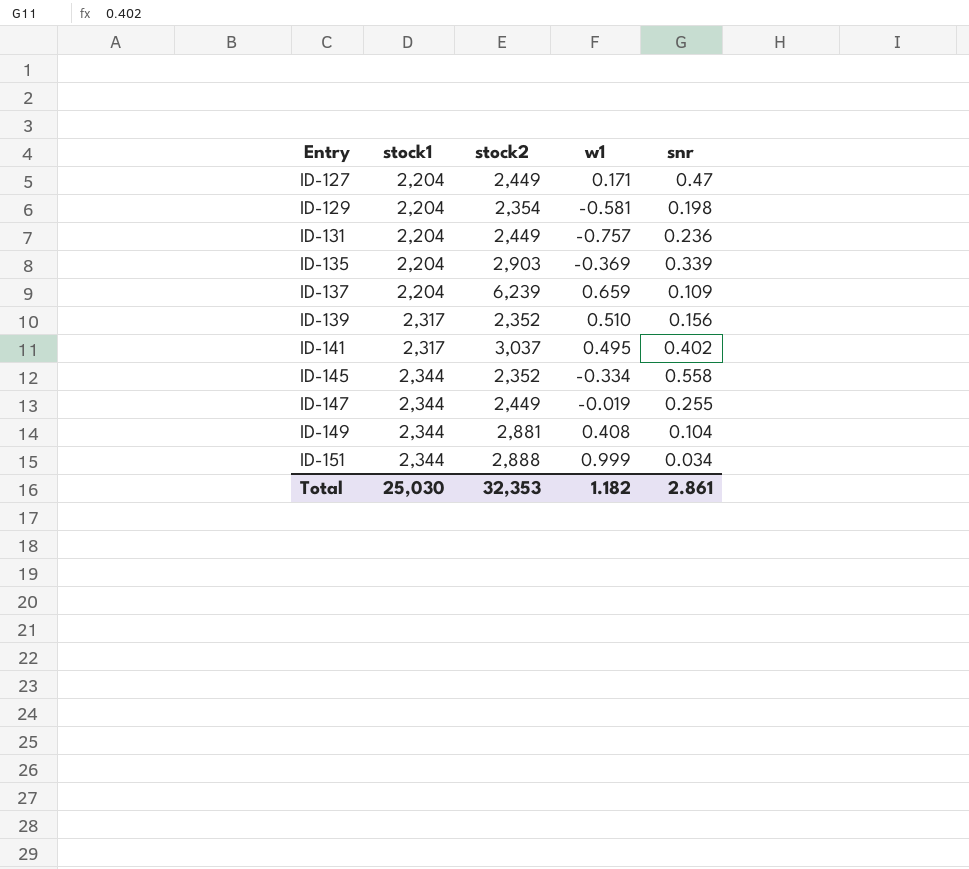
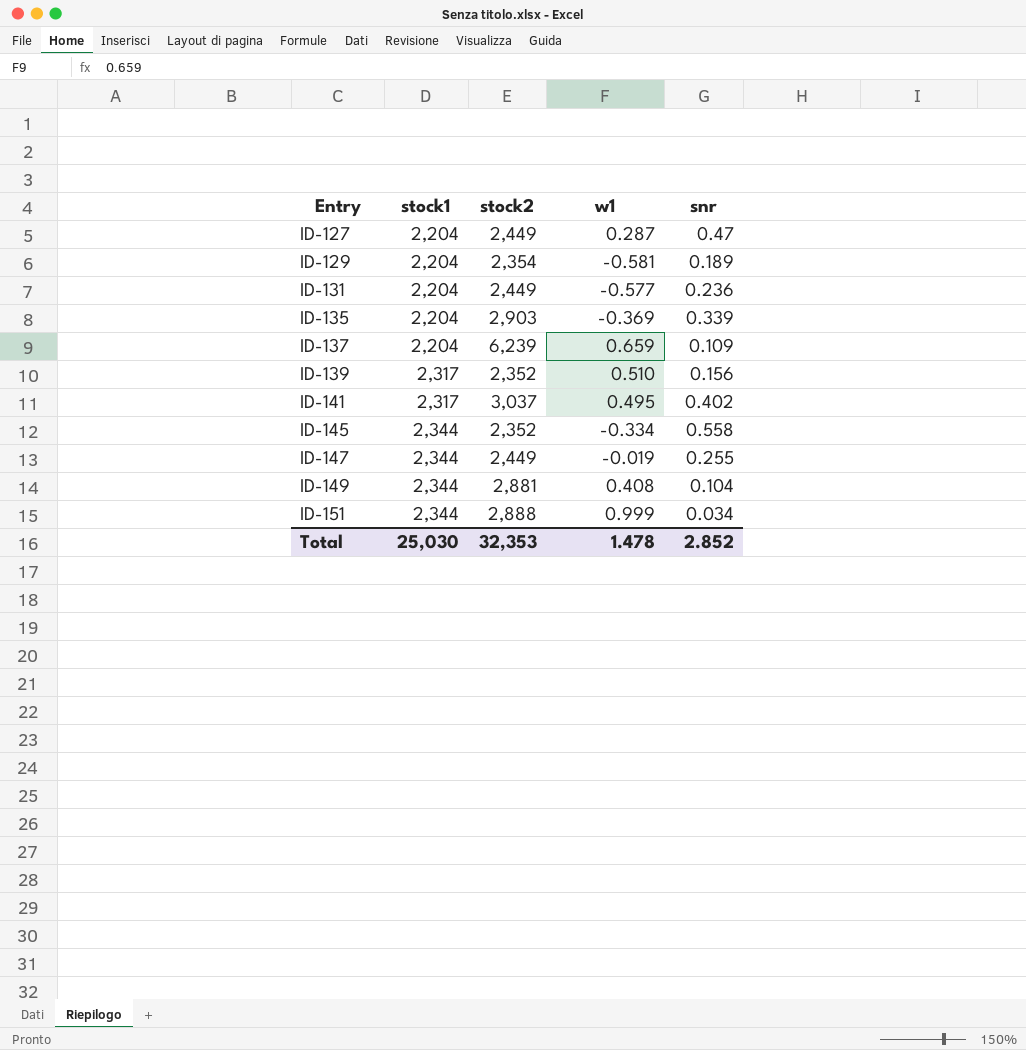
ID-127 | w1: 0.171 -> 0.287
ID-129 | snr: 0.198 -> 0.189
ID-131 | w1: -0.757 -> -0.577
Total | w1: 1.182 -> 1.478
Total | snr: 2.861 -> 2.852

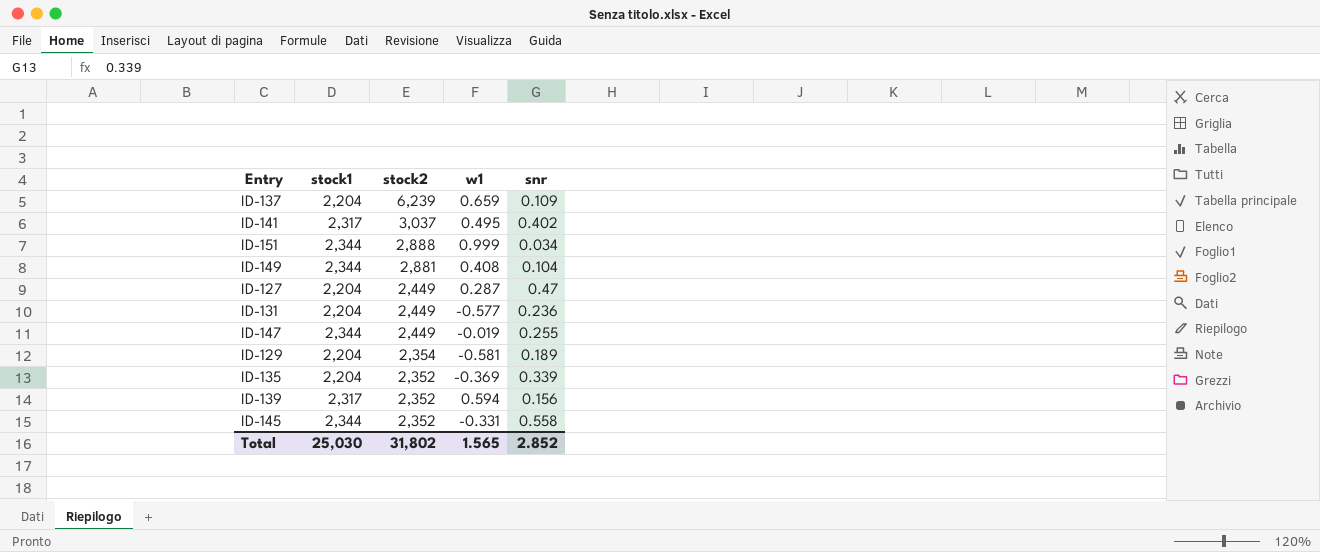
row order: Entry ascending -> stock2 descending
ID-135 | stock2: 2,903 -> 2,352
ID-139 | w1: 0.510 -> 0.594
ID-145 | w1: -0.334 -> -0.331
Total | stock2: 32,353 -> 31,802
Total | w1: 1.478 -> 1.565

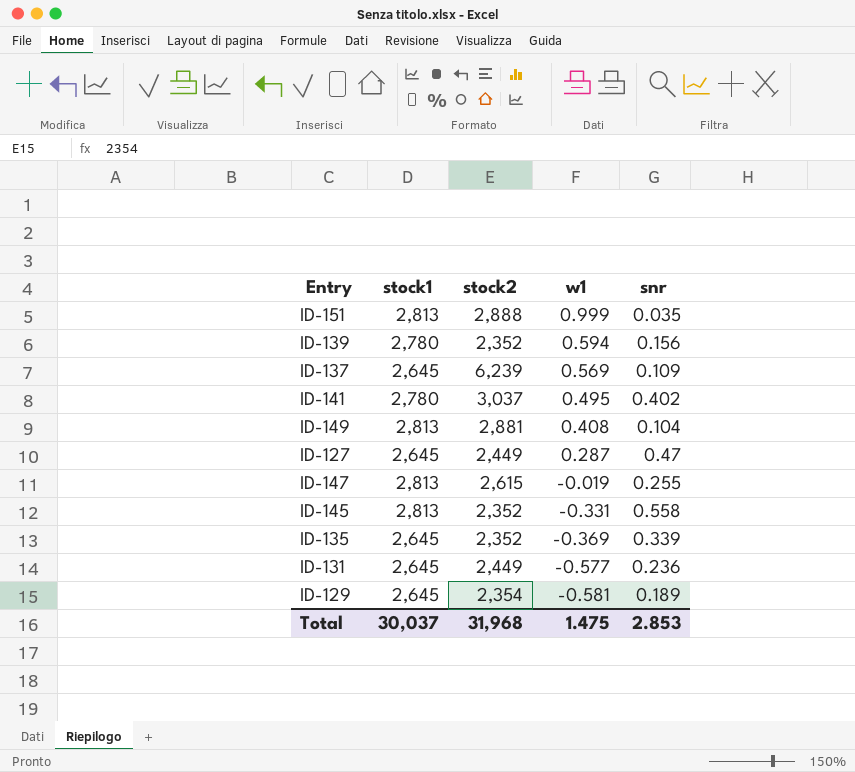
row order: stock2 descending -> w1 descending
ID-151 | stock1: 2,344 -> 2,813
ID-151 | snr: 0.034 -> 0.035
ID-139 | stock1: 2,317 -> 2,780
ID-137 | stock1: 2,204 -> 2,645
ID-137 | w1: 0.659 -> 0.569
ID-141 | stock1: 2,317 -> 2,780
ID-149 | stock1: 2,344 -> 2,813
ID-127 | stock1: 2,204 -> 2,645
ID-147 | stock1: 2,344 -> 2,813
ID-147 | stock2: 2,449 -> 2,615
ID-145 | stock1: 2,344 -> 2,813
ID-135 | stock1: 2,204 -> 2,645
ID-131 | stock1: 2,204 -> 2,645
ID-129 | stock1: 2,204 -> 2,645
Total | stock1: 25,030 -> 30,037
Total | stock2: 31,802 -> 31,968
Total | w1: 1.565 -> 1.475
Total | snr: 2.852 -> 2.853

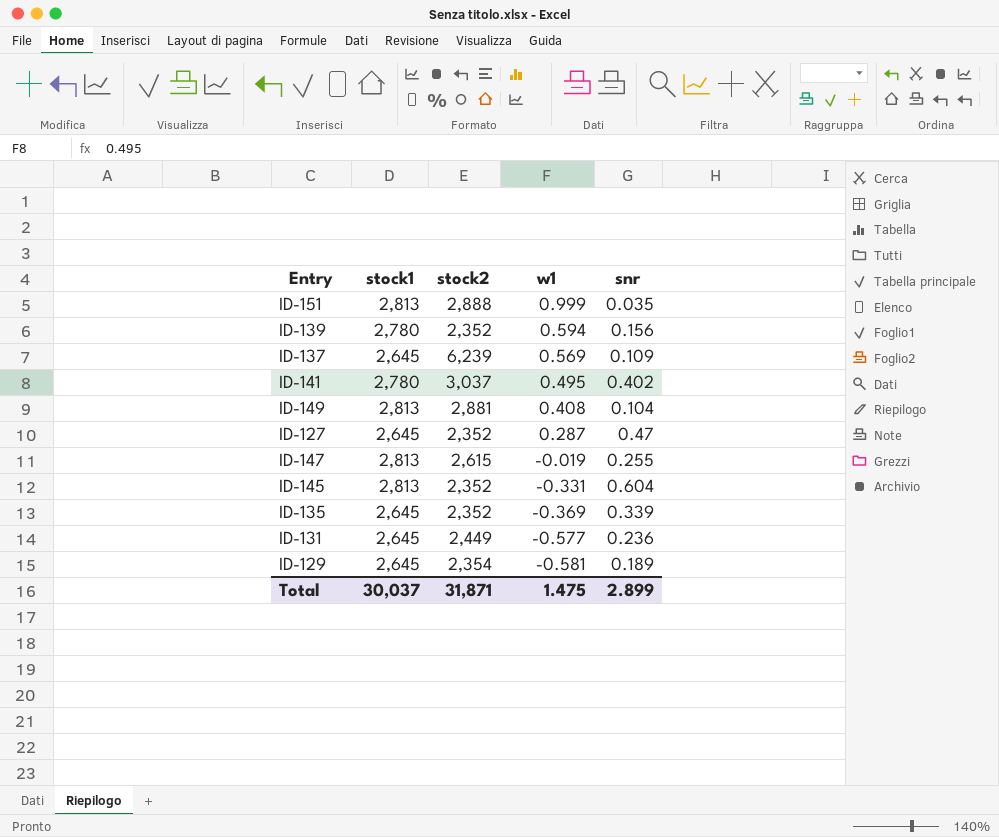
ID-127 | stock2: 2,449 -> 2,352
ID-145 | snr: 0.558 -> 0.604
Total | stock2: 31,968 -> 31,871
Total | snr: 2.853 -> 2.899

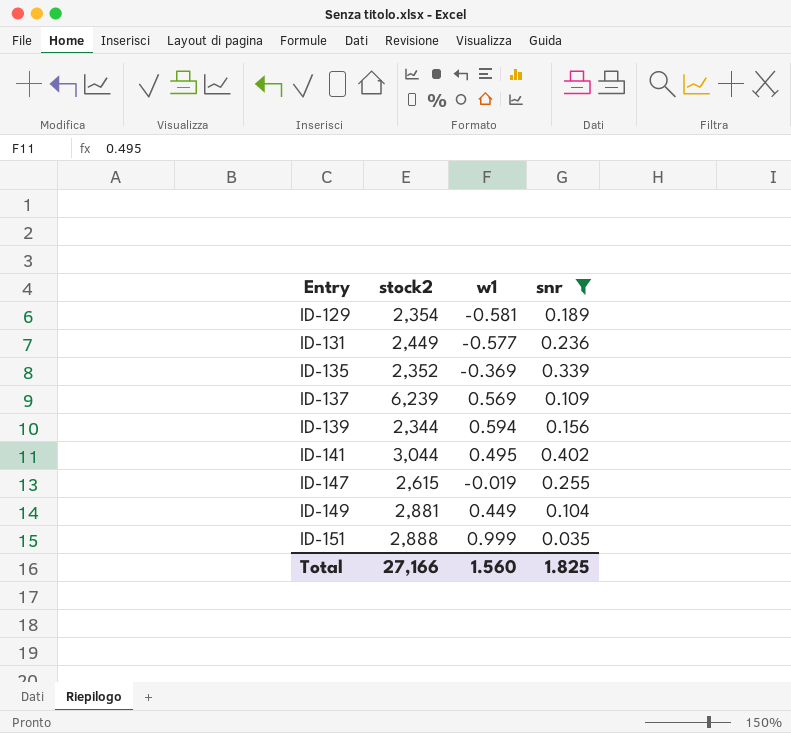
filter: none -> snr <= 0.402
row order: w1 descending -> Entry ascending
column stock1 | position: 2 -> none
ID-139 | stock2: 2,352 -> 2,344
ID-141 | stock2: 3,037 -> 3,044
ID-149 | w1: 0.408 -> 0.449
Total | stock2: 31,871 -> 27,166
Total | w1: 1.475 -> 1.560
Total | snr: 2.899 -> 1.825

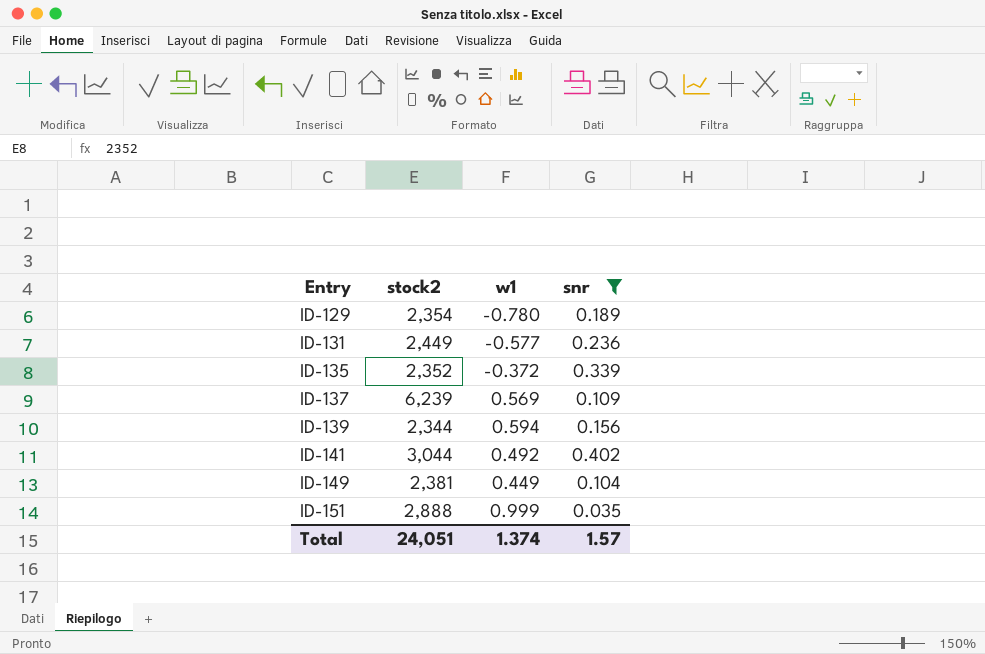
row ID-147: 2,615 | -0.019 | 0.255 -> none
ID-129 | w1: -0.581 -> -0.780
ID-135 | w1: -0.369 -> -0.372
ID-141 | w1: 0.495 -> 0.492
ID-149 | stock2: 2,881 -> 2,381
Total | stock2: 27,166 -> 24,051
Total | w1: 1.560 -> 1.374
Total | snr: 1.825 -> 1.57

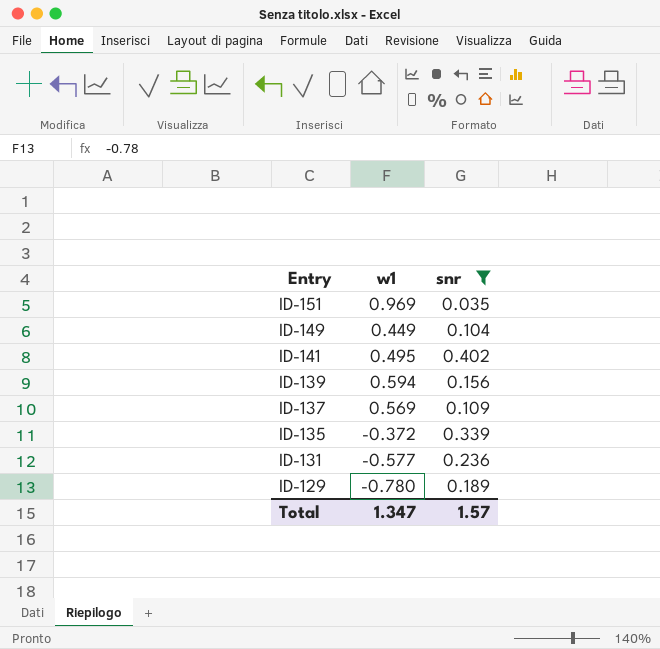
row order: Entry ascending -> Entry descending
column stock2 | position: 2 -> none
ID-151 | w1: 0.999 -> 0.969
ID-141 | w1: 0.492 -> 0.495
Total | w1: 1.374 -> 1.347

